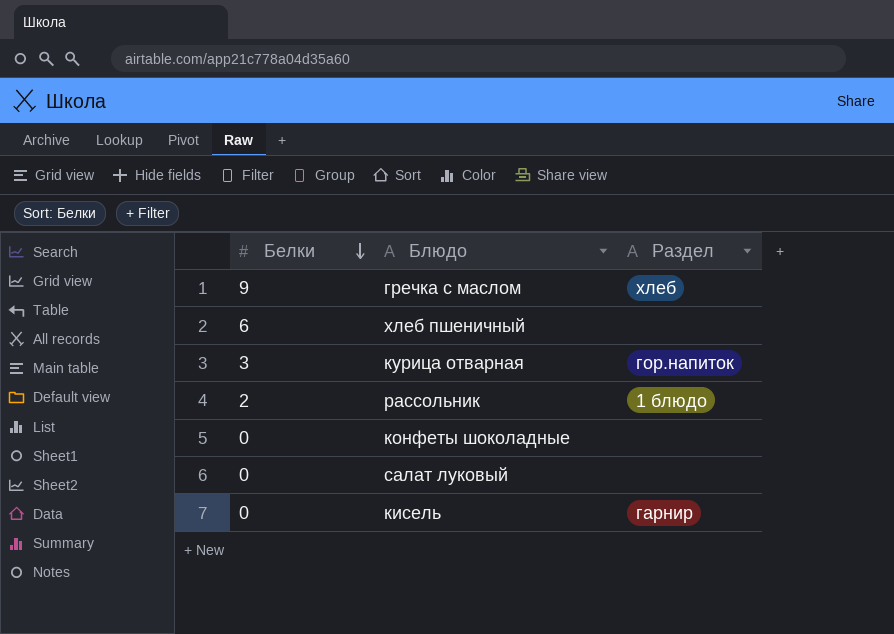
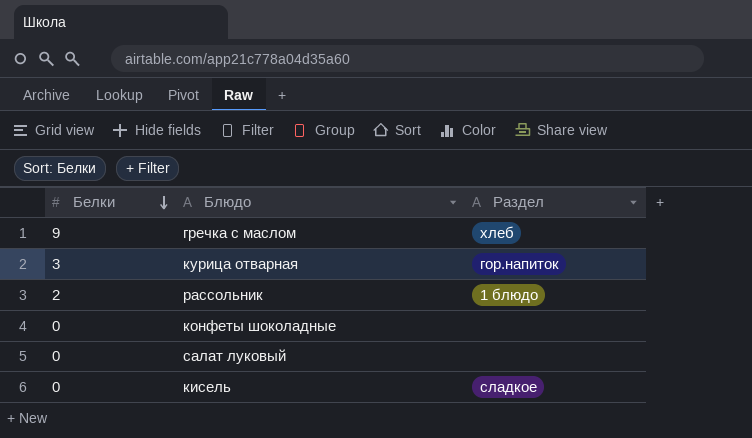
row хлеб пшеничный: 6 | none -> none
кисель | Раздел: гарнир -> сладкое

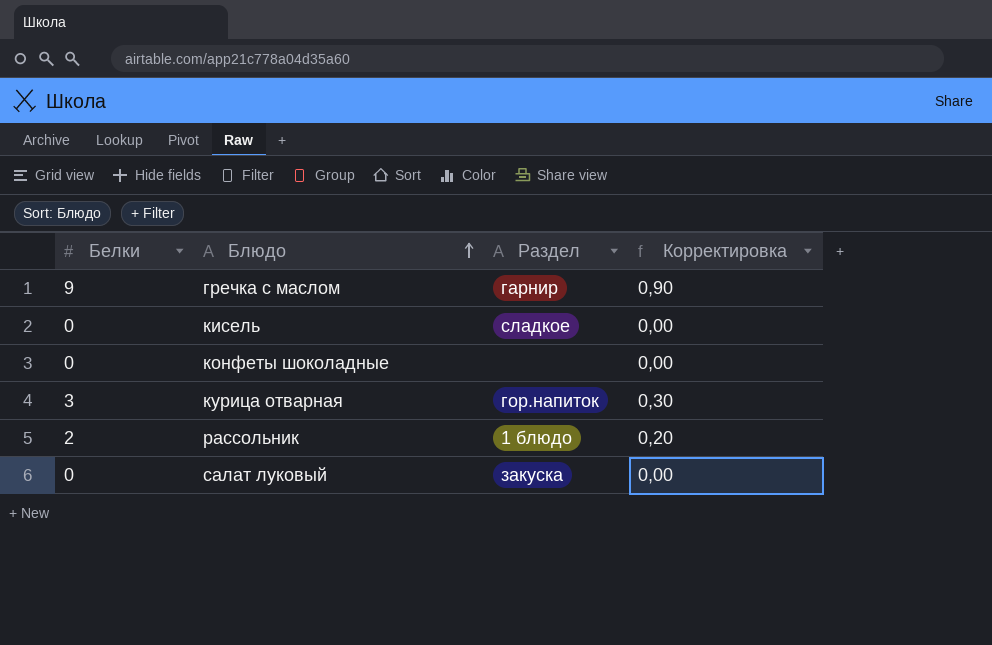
row order: Белки descending -> Блюдо ascending
column Корректировка | formula: none -> [Белки] * 0,1
гречка с маслом | Раздел: хлеб -> гарнир
салат луковый | Раздел: none -> закуска

